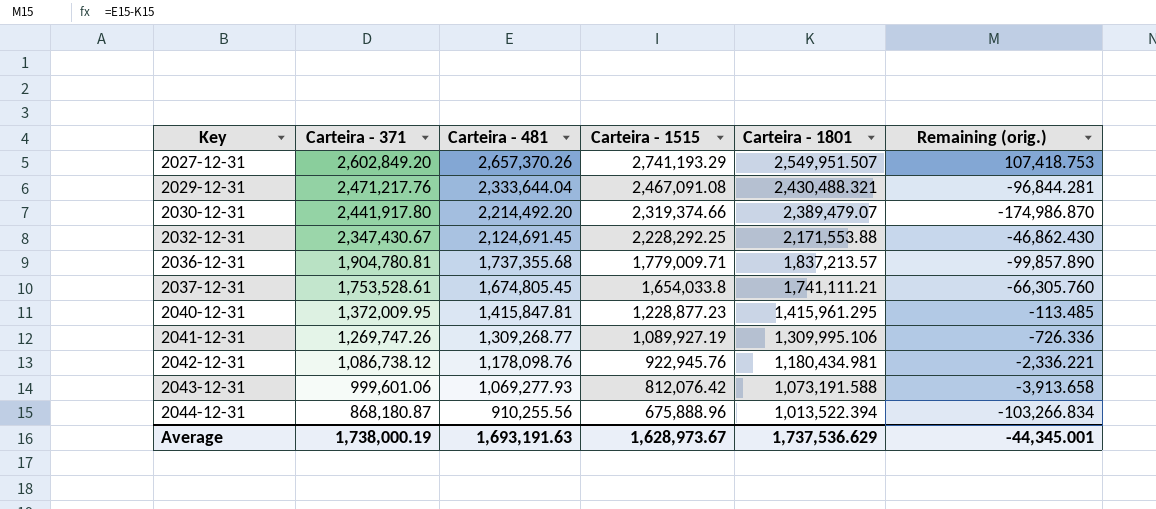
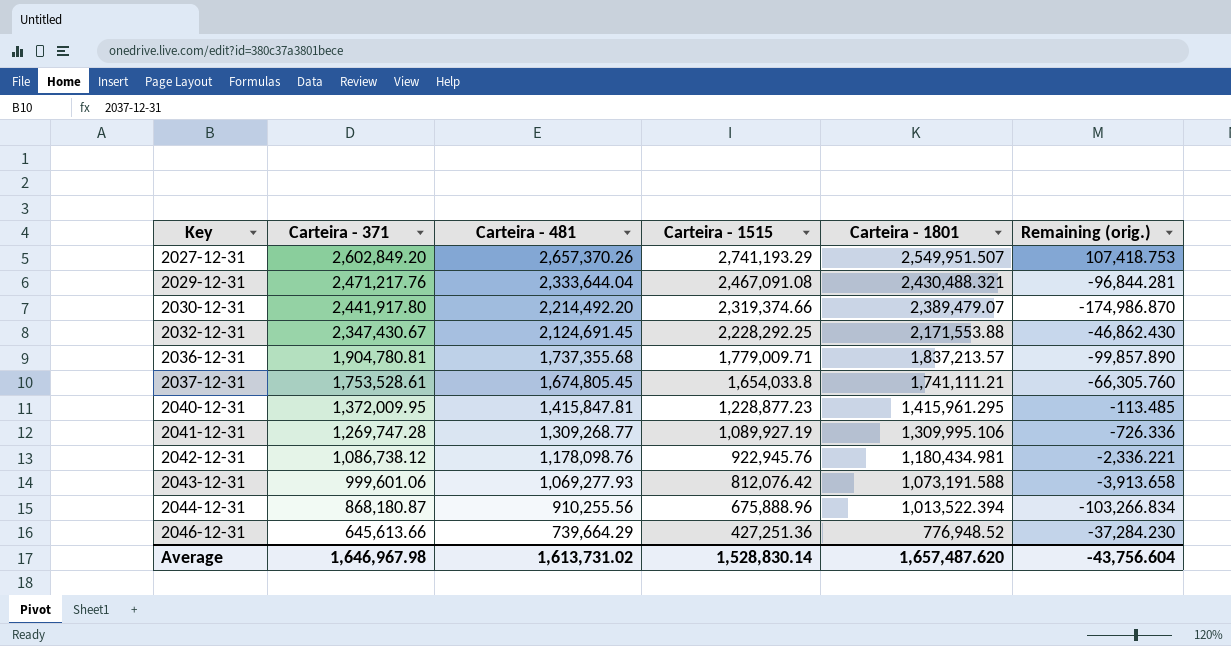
2041-12-31 | Carteira - 371: 1,269,747.26 -> 1,269,747.28
row 2046-12-31: none -> 645,613.66 | 739,664.29 | 427,251.36 | 776,948.52 | -37,284.230
Average | Carteira - 371: 1,738,000.19 -> 1,646,967.98
Average | Carteira - 481: 1,693,191.63 -> 1,613,731.02
Average | Carteira - 1515: 1,628,973.67 -> 1,528,830.14
Average | Carteira - 1801: 1,737,536.629 -> 1,657,487.620
Average | Remaining (orig.): -44,345.001 -> -43,756.604

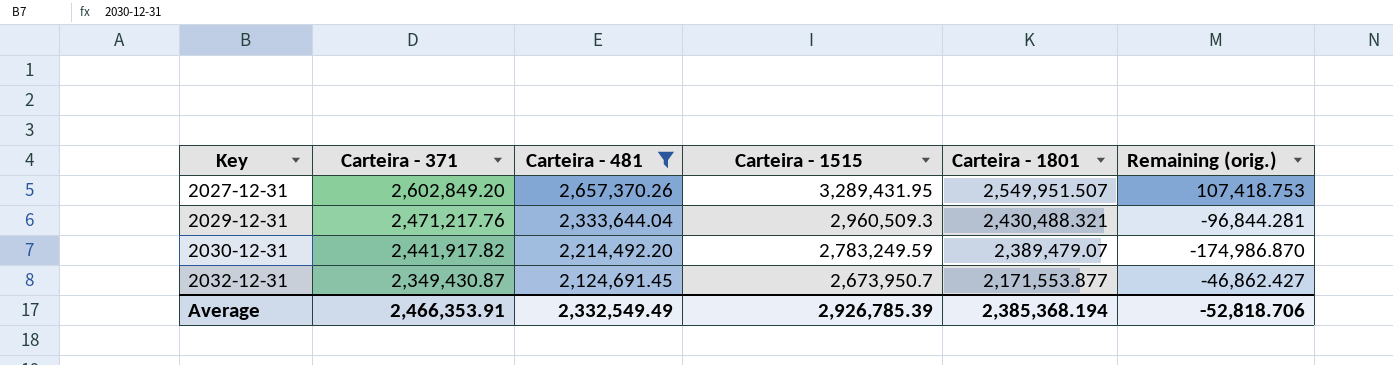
filter: none -> Carteira - 481 >= 2,124,691.45
2027-12-31 | Carteira - 1515: 2,741,193.29 -> 3,289,431.95
2029-12-31 | Carteira - 1515: 2,467,091.08 -> 2,960,509.3
2030-12-31 | Carteira - 371: 2,441,917.80 -> 2,441,917.82
2030-12-31 | Carteira - 1515: 2,319,374.66 -> 2,783,249.59
2032-12-31 | Carteira - 371: 2,347,430.67 -> 2,349,430.87
2032-12-31 | Carteira - 1515: 2,228,292.25 -> 2,673,950.7
2032-12-31 | Carteira - 1801: 2,171,553.88 -> 2,171,553.877
2032-12-31 | Remaining (orig.): -46,862.430 -> -46,862.427
Average | Carteira - 371: 1,646,967.98 -> 2,466,353.91
Average | Carteira - 481: 1,613,731.02 -> 2,332,549.49
Average | Carteira - 1515: 1,528,830.14 -> 2,926,785.39
Average | Carteira - 1801: 1,657,487.620 -> 2,385,368.194
Average | Remaining (orig.): -43,756.604 -> -52,818.706

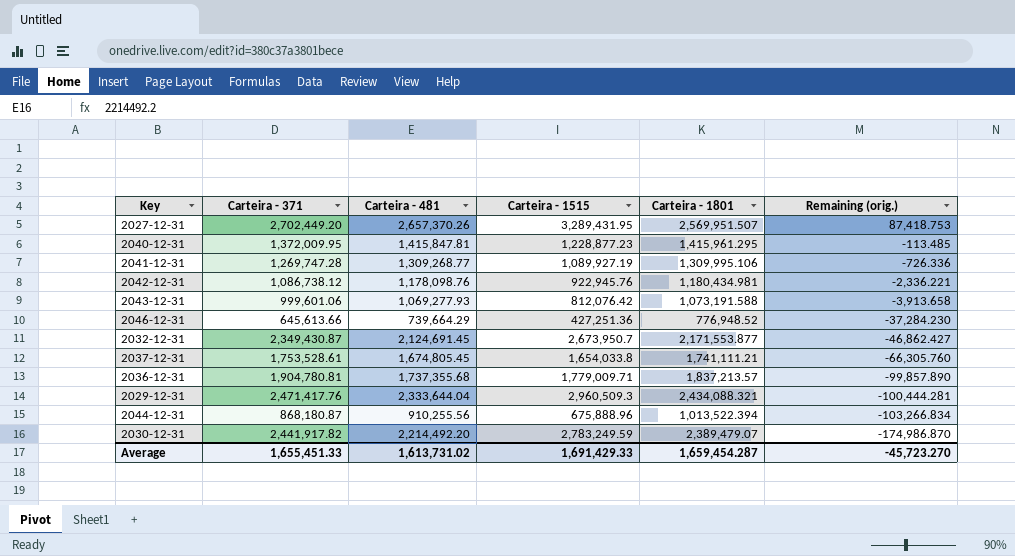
filter: Carteira - 481 >= 2,124,691.45 -> none
row order: Key ascending -> Remaining (orig.) descending
2027-12-31 | Carteira - 371: 2,602,849.20 -> 2,702,449.20
2027-12-31 | Carteira - 1801: 2,549,951.507 -> 2,569,951.507
2027-12-31 | Remaining (orig.): 107,418.753 -> 87,418.753
2029-12-31 | Carteira - 371: 2,471,217.76 -> 2,471,417.76
2029-12-31 | Carteira - 1801: 2,430,488.321 -> 2,434,088.321
2029-12-31 | Remaining (orig.): -96,844.281 -> -100,444.281
Average | Carteira - 371: 2,466,353.91 -> 1,655,451.33
Average | Carteira - 481: 2,332,549.49 -> 1,613,731.02
Average | Carteira - 1515: 2,926,785.39 -> 1,691,429.33
Average | Carteira - 1801: 2,385,368.194 -> 1,659,454.287
Average | Remaining (orig.): -52,818.706 -> -45,723.270

